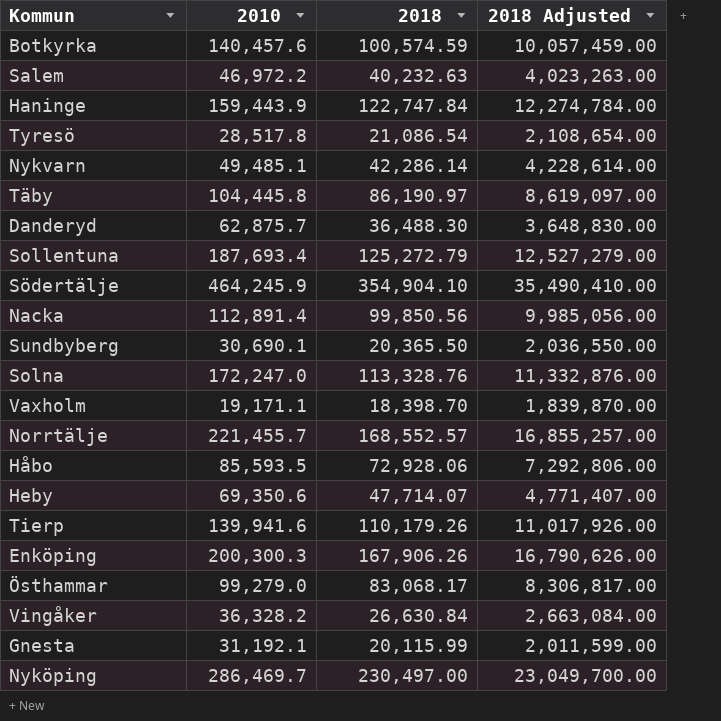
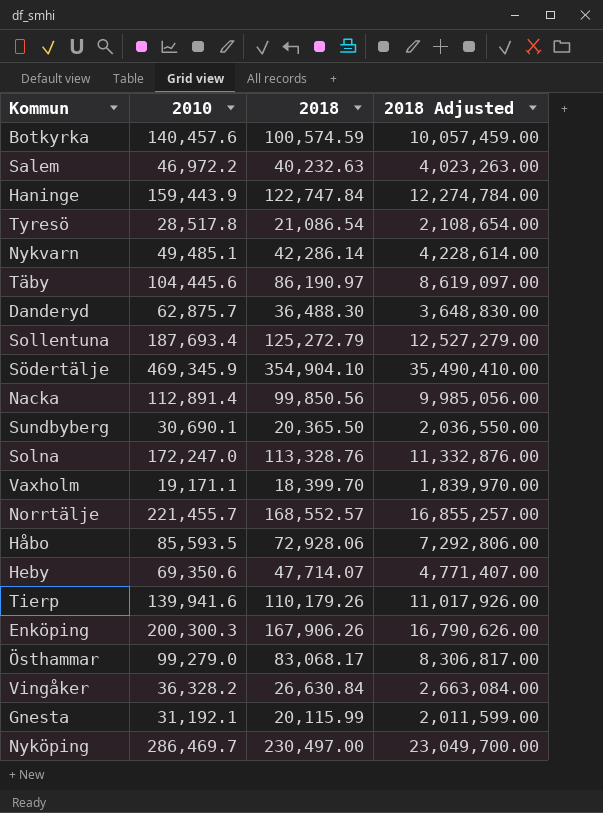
Täby | 2010: 104,445.8 -> 104,445.6
Södertälje | 2010: 464,245.9 -> 469,345.9
Vaxholm | 2018: 18,398.70 -> 18,399.70
Vaxholm | 2018 Adjusted: 1,839,870.00 -> 1,839,970.00

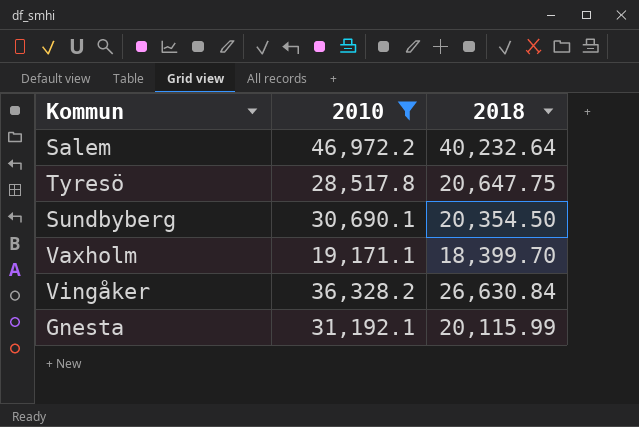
filter: none -> 2010 <= 46,972.2
column 2018 Adjusted | formula: [2018] * 100 -> none
Salem | 2018: 40,232.63 -> 40,232.64
Tyresö | 2018: 21,086.54 -> 20,647.75
Sundbyberg | 2018: 20,365.50 -> 20,354.50

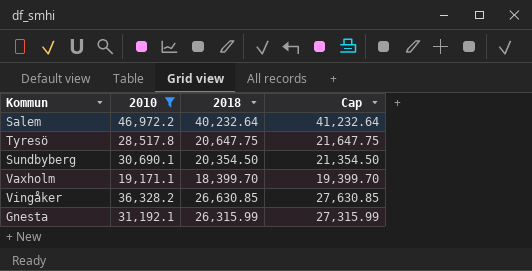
column Cap | formula: none -> [2018] + 1000
Vingåker | 2018: 26,630.84 -> 26,630.85
Gnesta | 2018: 20,115.99 -> 26,315.99

